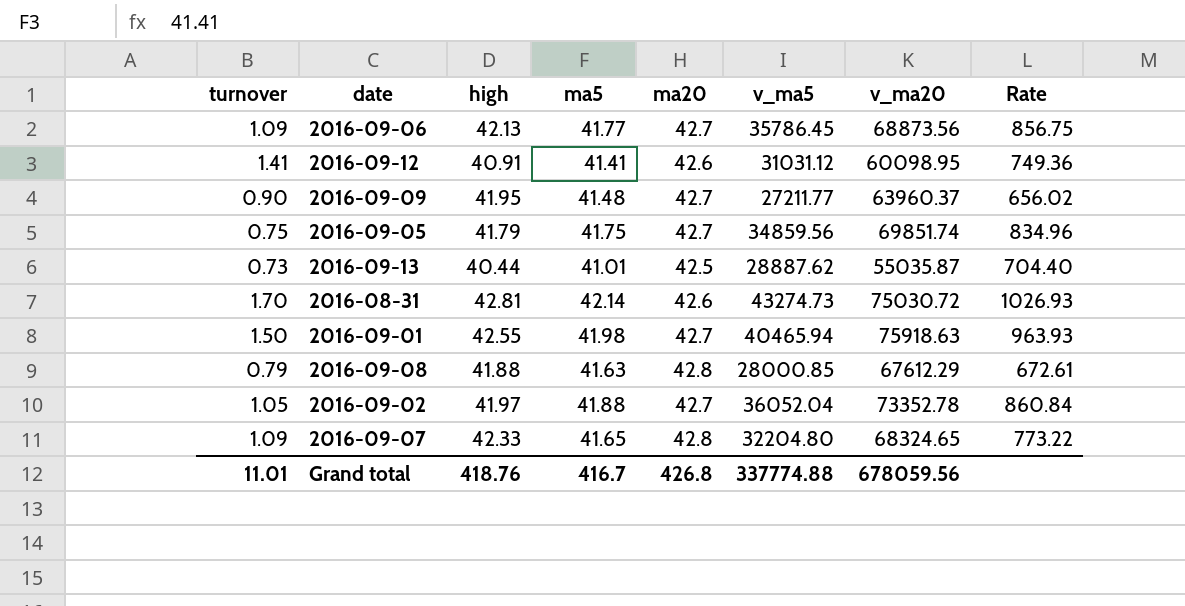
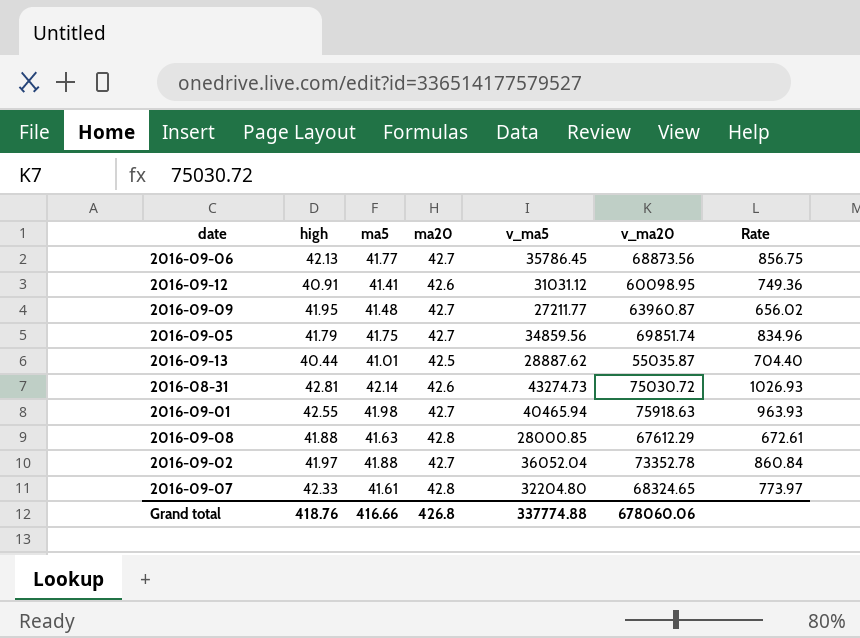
column turnover | position: 1 -> none
2016-09-09 | v_ma20: 63960.37 -> 63960.87
2016-09-07 | ma5: 41.65 -> 41.61
2016-09-07 | Rate: 773.22 -> 773.97
Grand total | ma5: 416.7 -> 416.66
Grand total | v_ma20: 678059.56 -> 678060.06

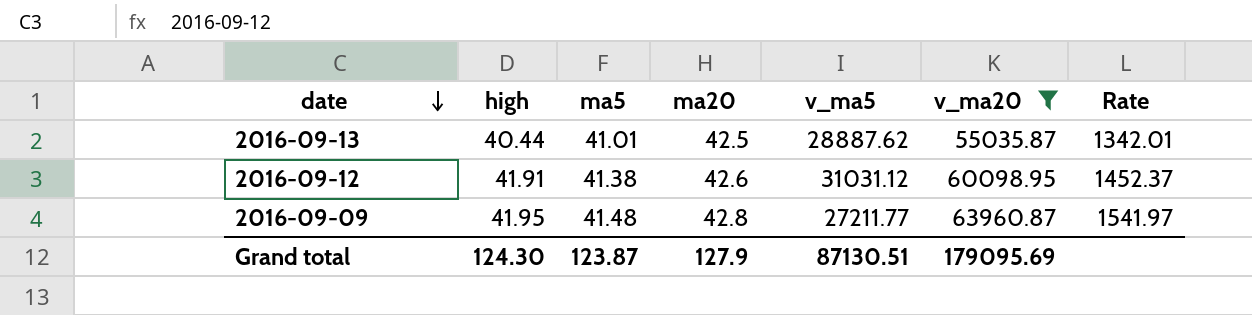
filter: none -> v_ma20 <= 63960.87
row order: none -> date descending
column Rate | formula: [v_ma5] / [ma5] -> [v_ma20] / [ma5]
2016-09-12 | high: 40.91 -> 41.91
2016-09-12 | ma5: 41.41 -> 41.38
2016-09-09 | ma20: 42.7 -> 42.8
Grand total | high: 418.76 -> 124.30
Grand total | ma5: 416.66 -> 123.87
Grand total | ma20: 426.8 -> 127.9
Grand total | v_ma5: 337774.88 -> 87130.51
Grand total | v_ma20: 678060.06 -> 179095.69

